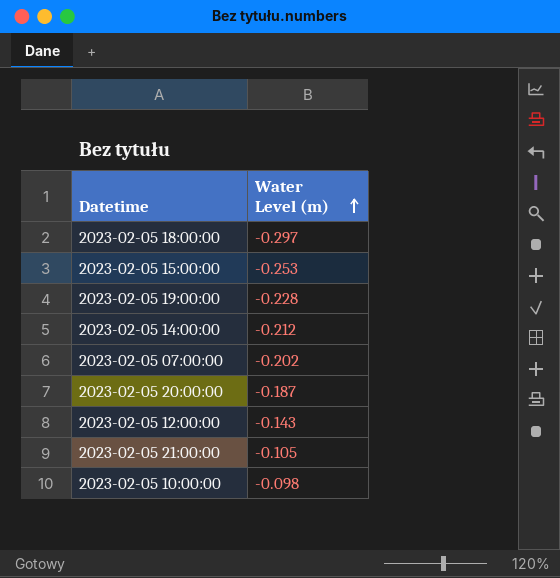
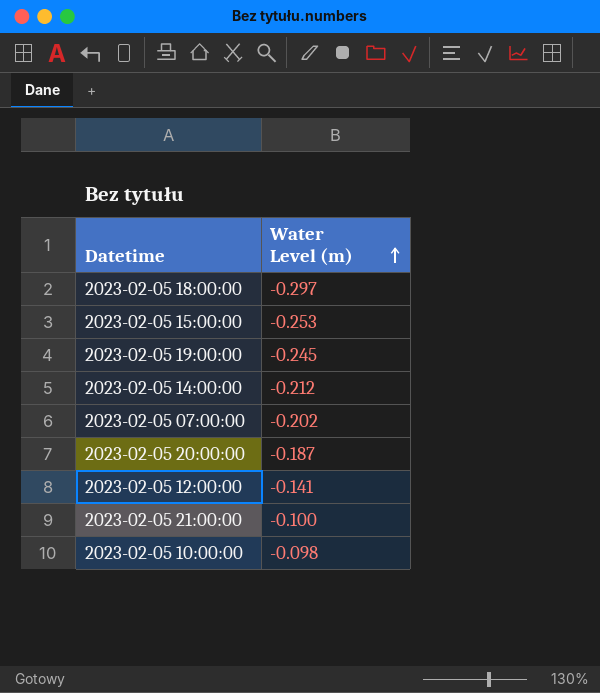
2023-02-05 19:00:00 | Water Level (m): -0.228 -> -0.245
2023-02-05 12:00:00 | Water Level (m): -0.143 -> -0.141
2023-02-05 21:00:00 | Water Level (m): -0.105 -> -0.100

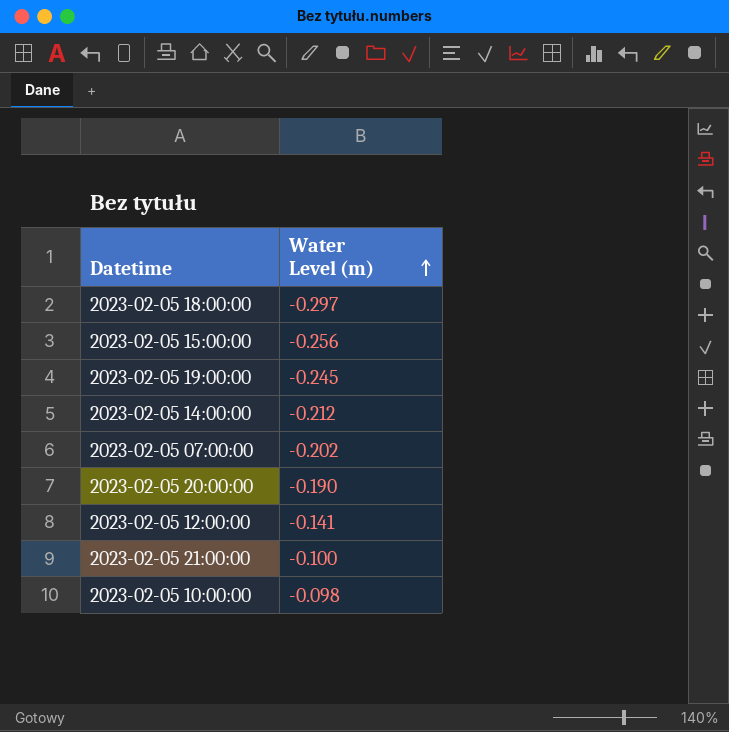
2023-02-05 15:00:00 | Water Level (m): -0.253 -> -0.256
2023-02-05 20:00:00 | Water Level (m): -0.187 -> -0.190

